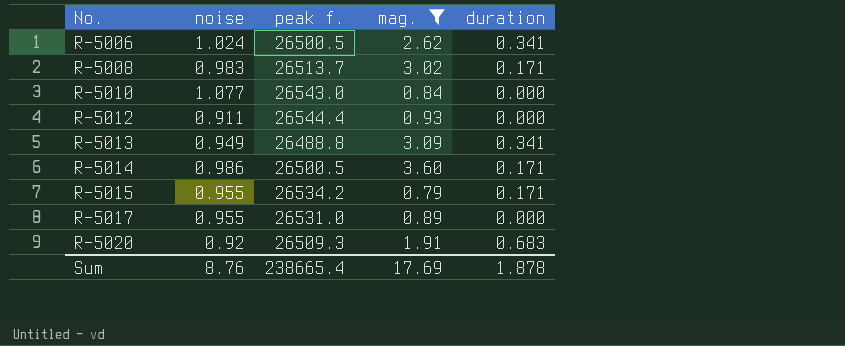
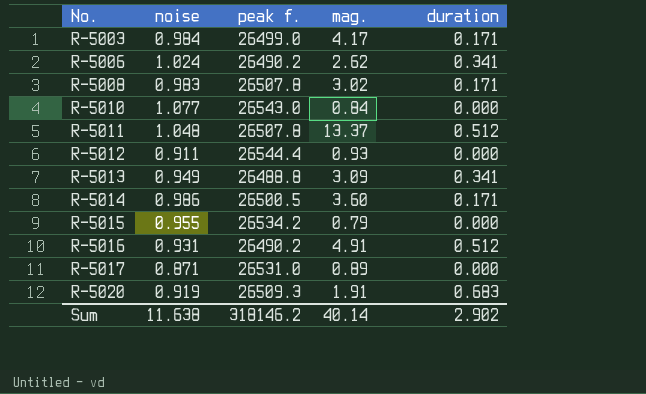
filter: mag. <= 3.60 -> none
R-5006 | peak f.: 26500.5 -> 26490.2
R-5008 | peak f.: 26513.7 -> 26507.8
R-5015 | duration: 0.171 -> 0.000
R-5017 | noise: 0.955 -> 0.871
R-5020 | noise: 0.92 -> 0.919
Sum | noise: 8.76 -> 11.638
Sum | peak f.: 238665.4 -> 318146.2
Sum | mag.: 17.69 -> 40.14
Sum | duration: 1.878 -> 2.902

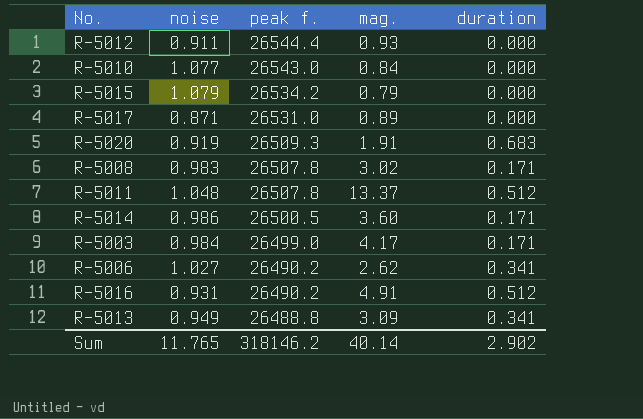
row order: No. ascending -> peak f. descending
R-5015 | noise: 0.955 -> 1.079
R-5006 | noise: 1.024 -> 1.027
Sum | noise: 11.638 -> 11.765

